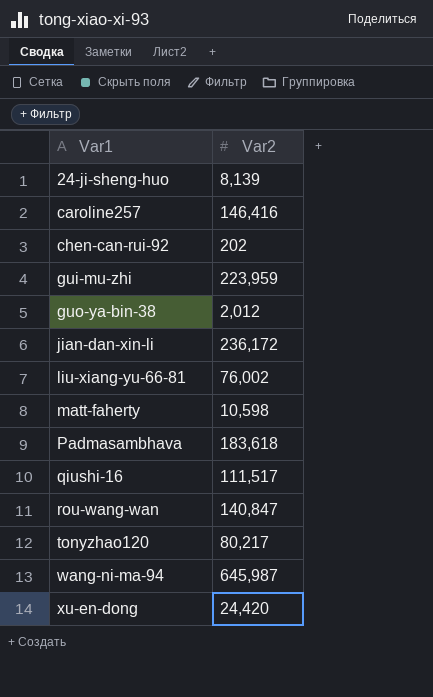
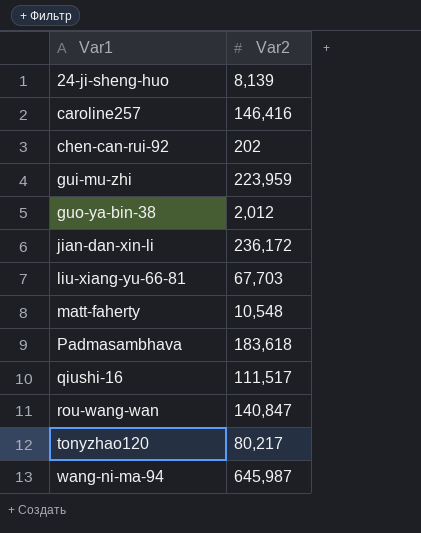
row xu-en-dong: 24,420 -> none
liu-xiang-yu-66-81 | Var2: 76,002 -> 67,703
matt-faherty | Var2: 10,598 -> 10,548

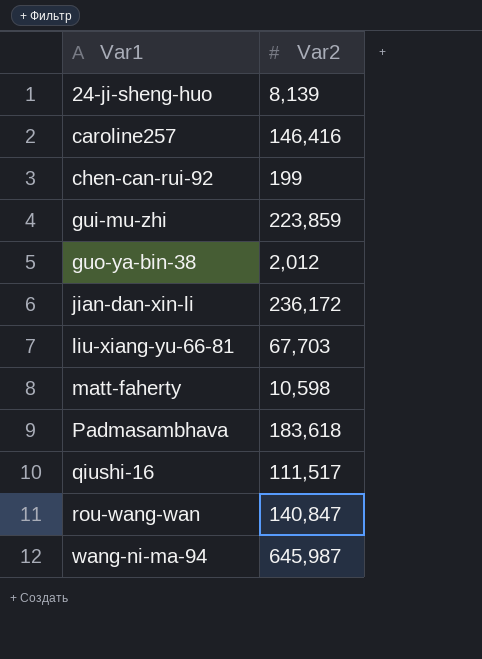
row tonyzhao120: 80,217 -> none
chen-can-rui-92 | Var2: 202 -> 199
gui-mu-zhi | Var2: 223,959 -> 223,859
matt-faherty | Var2: 10,548 -> 10,598

